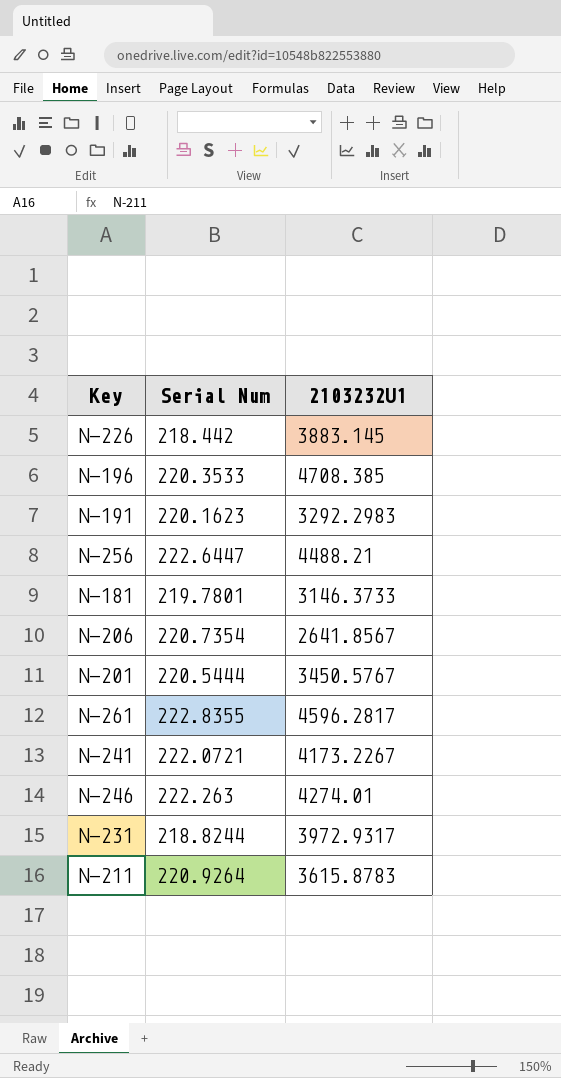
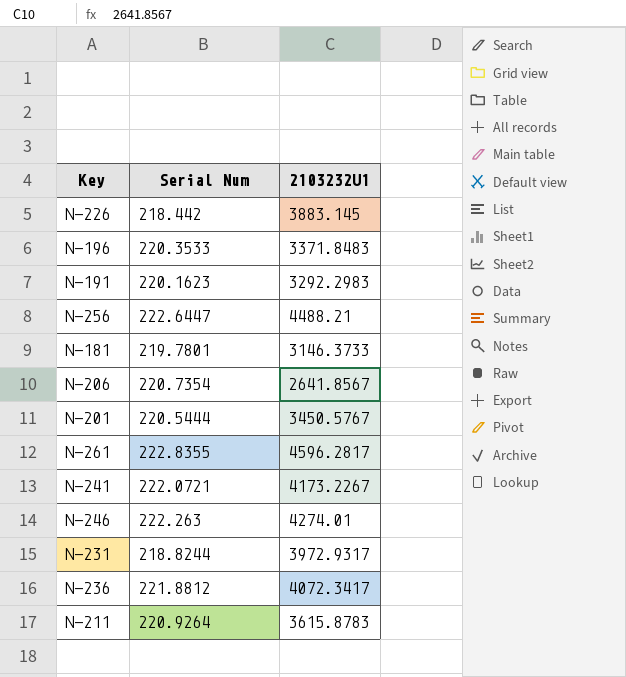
N-196 | 2103232U1: 4708.385 -> 3371.8483
row N-236: none -> 221.8812 | 4072.3417

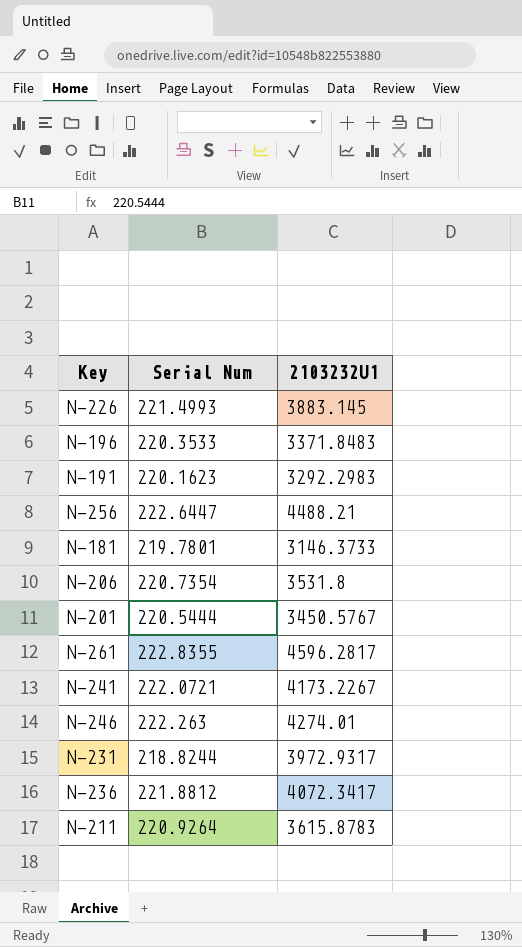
N-226 | Serial Num: 218.442 -> 221.4993
N-206 | 2103232U1: 2641.8567 -> 3531.8

